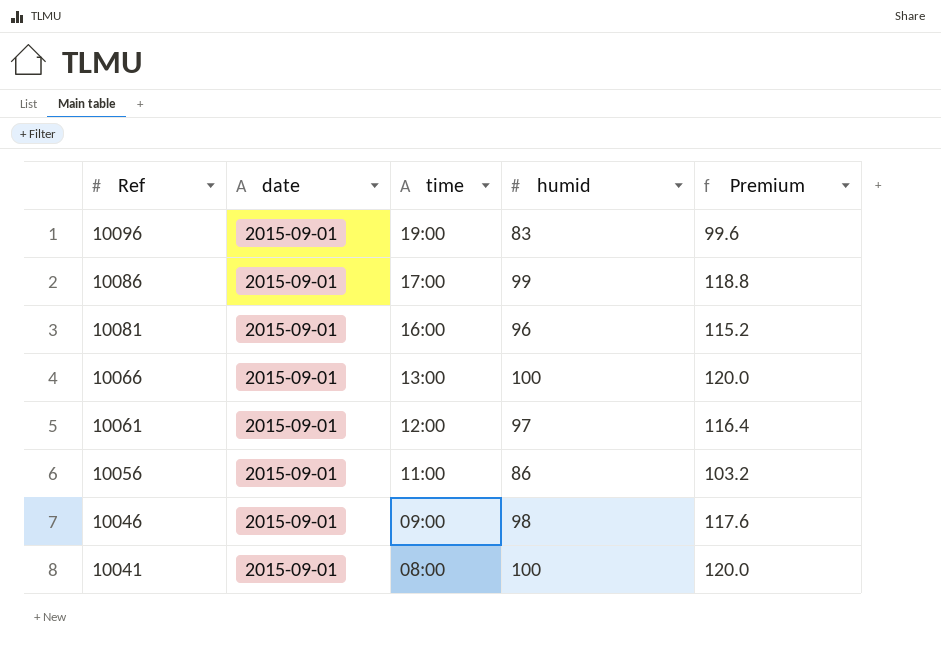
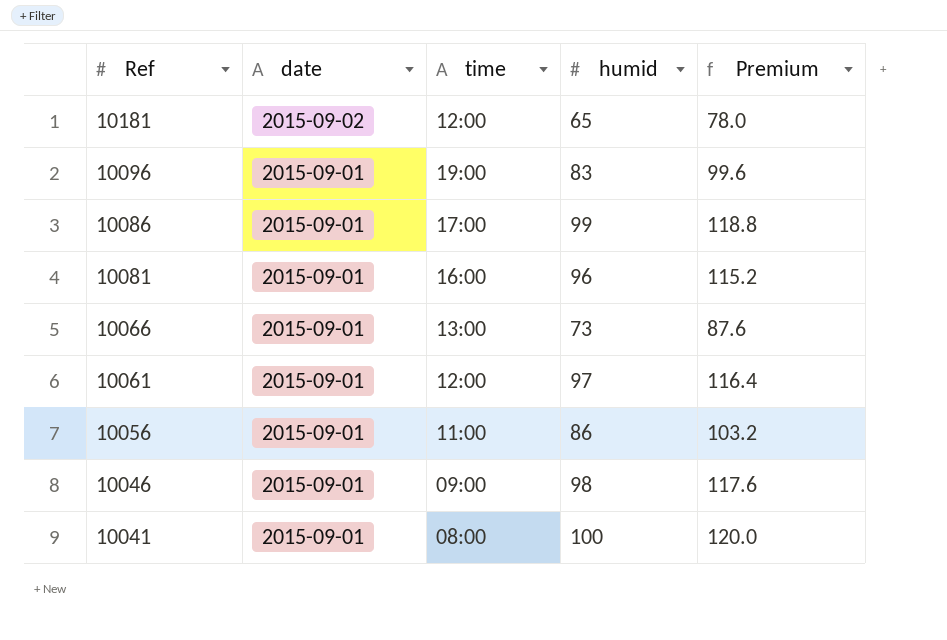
row 10181: none -> 2015-09-02 | 12:00 | 65 | 78.0
10066 | humid: 100 -> 73
10066 | Premium: 120.0 -> 87.6

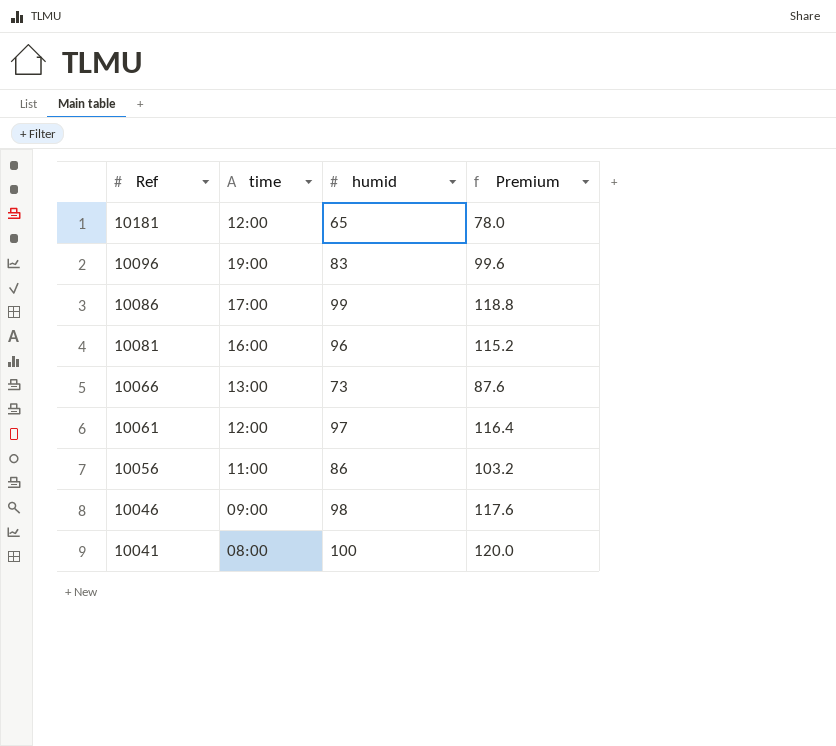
column date | position: 2 -> none

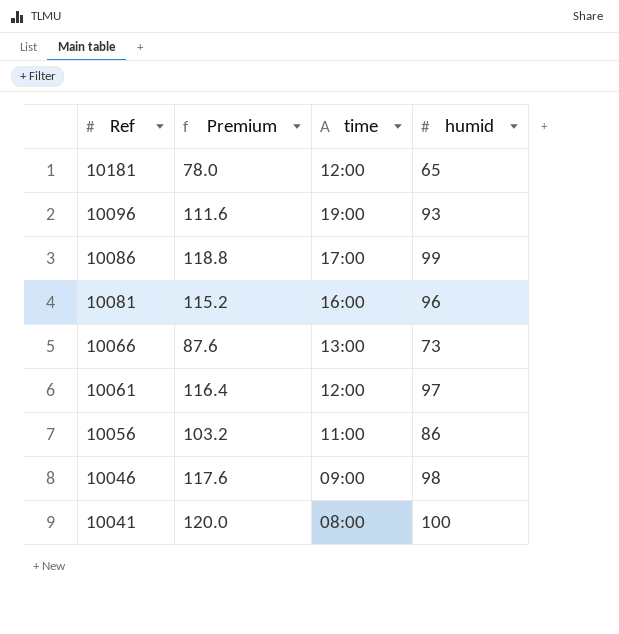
column Premium | position: 4 -> 2
10096 | Premium: 99.6 -> 111.6
10096 | humid: 83 -> 93

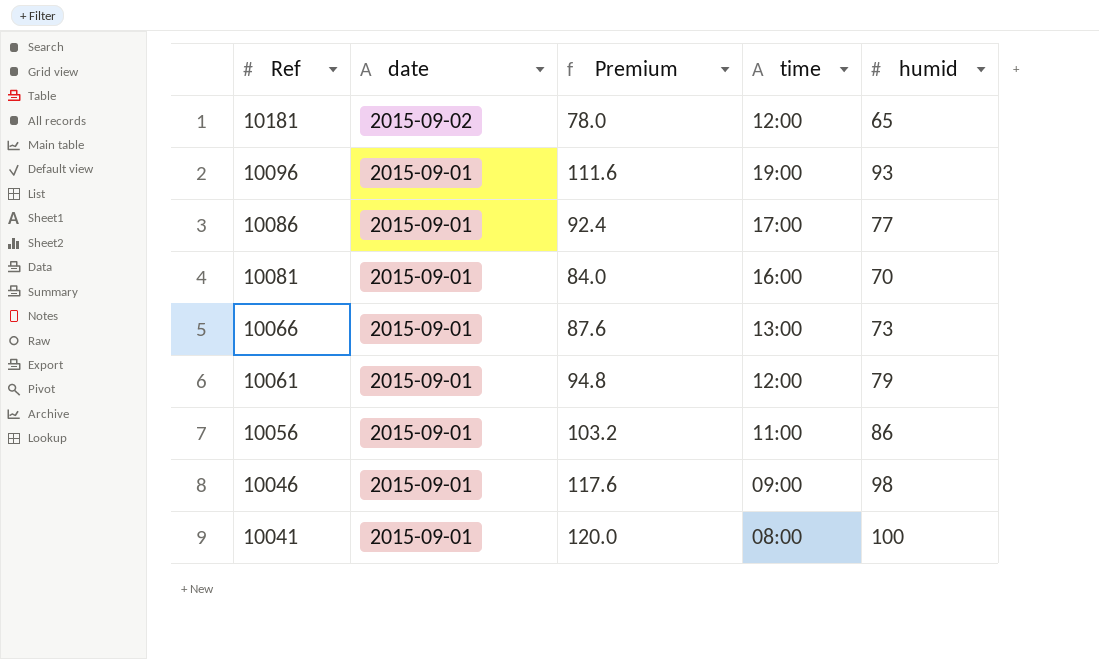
column date | position: none -> 2
10086 | Premium: 118.8 -> 92.4
10086 | humid: 99 -> 77
10081 | Premium: 115.2 -> 84.0
10081 | humid: 96 -> 70
10061 | Premium: 116.4 -> 94.8
10061 | humid: 97 -> 79

